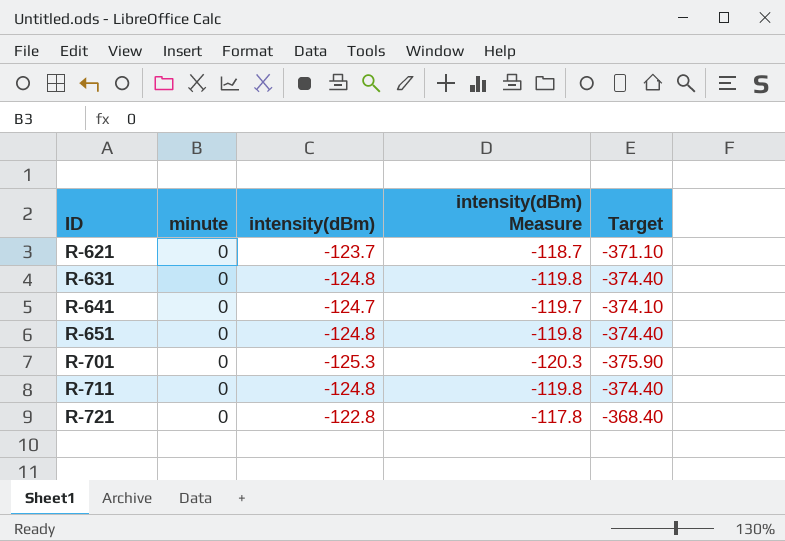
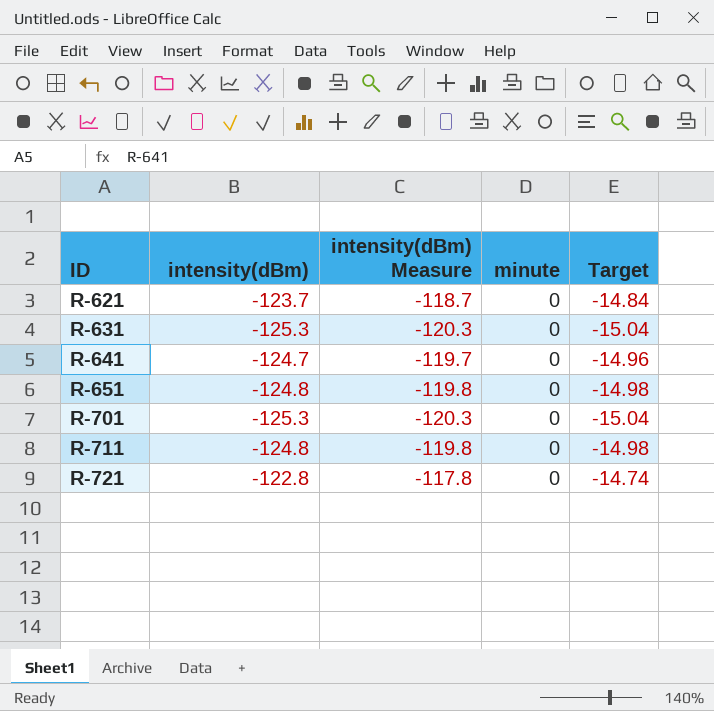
column minute | position: 2 -> 4
column Target | formula: [intensity(dBm)] * 3 -> [intensity(dBm)] * 0.12
R-631 | intensity(dBm): -124.8 -> -125.3
R-631 | intensity(dBm) Measure: -119.8 -> -120.3

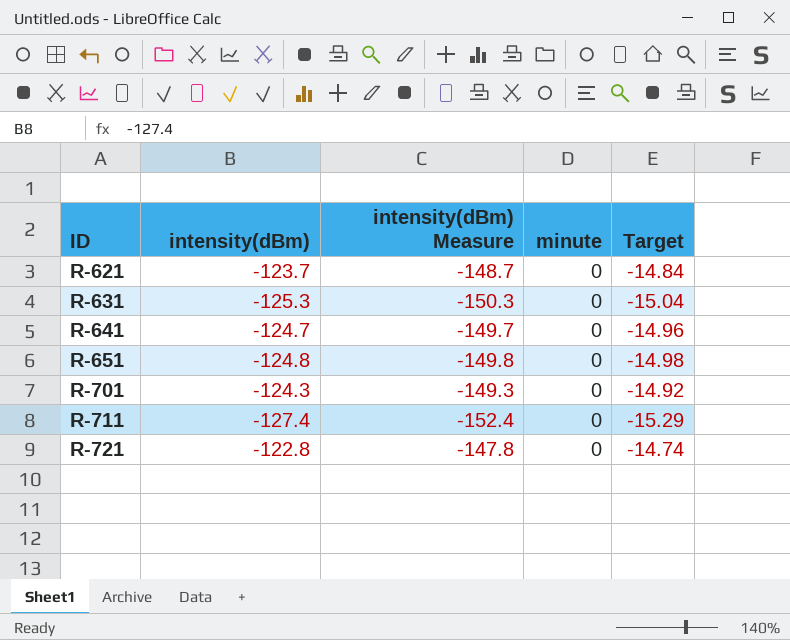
column intensity(dBm) Measure | formula: [intensity(dBm)] + 5 -> [intensity(dBm)] - 25
R-701 | intensity(dBm): -125.3 -> -124.3
R-701 | Target: -15.04 -> -14.92
R-711 | intensity(dBm): -124.8 -> -127.4
R-711 | Target: -14.98 -> -15.29

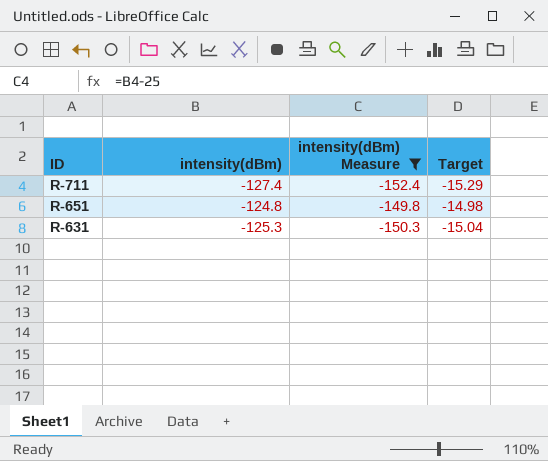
filter: none -> intensity(dBm) Measure <= -149.8
row order: ID ascending -> ID descending
column minute | position: 4 -> none

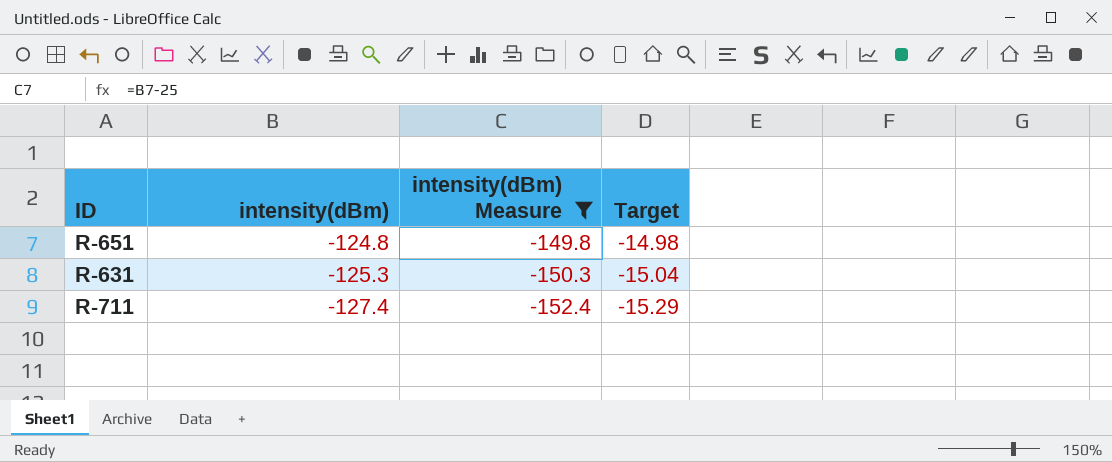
row order: ID descending -> intensity(dBm) descending

